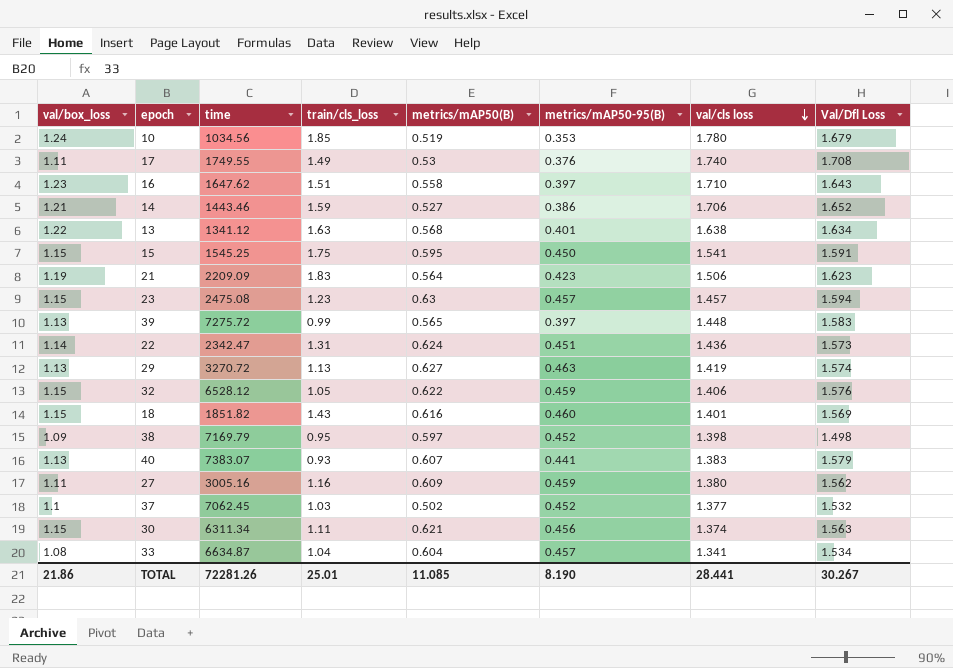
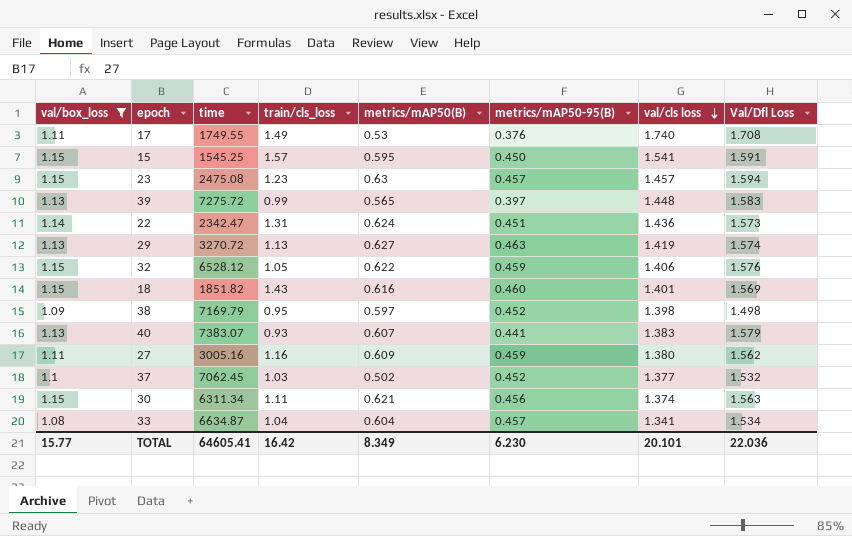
filter: none -> val/box_loss <= 1.15
15 | train/cls_loss: 1.75 -> 1.57
TOTAL | val/box_loss: 21.86 -> 15.77
TOTAL | time: 72281.26 -> 64605.41
TOTAL | train/cls_loss: 25.01 -> 16.42
TOTAL | metrics/mAP50(B): 11.085 -> 8.349
TOTAL | metrics/mAP50-95(B): 8.190 -> 6.230
TOTAL | val/cls loss: 28.441 -> 20.101
TOTAL | Val/Dfl Loss: 30.267 -> 22.036

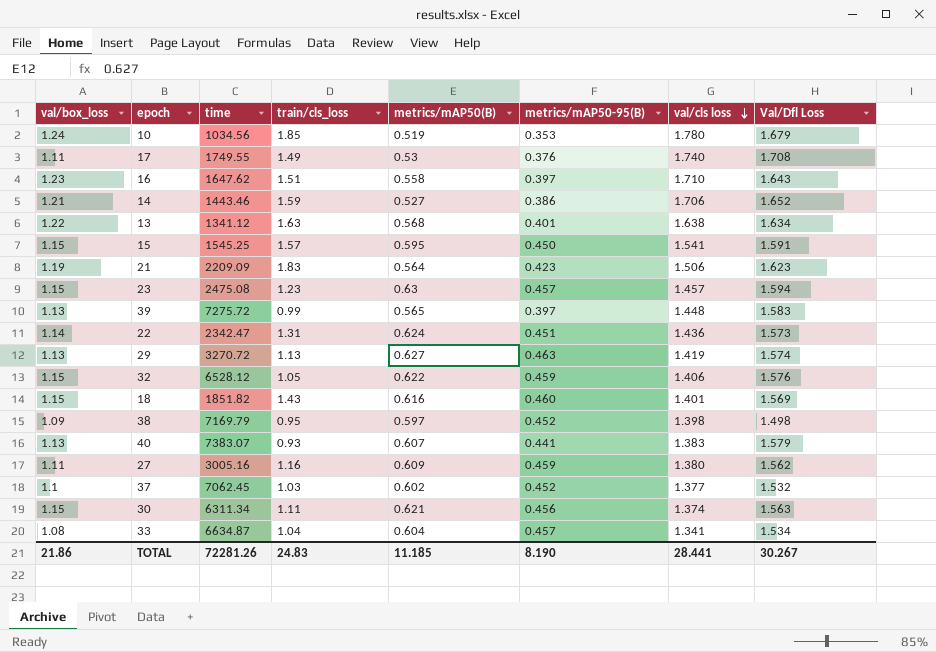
filter: val/box_loss <= 1.15 -> none
37 | metrics/mAP50(B): 0.502 -> 0.602
TOTAL | val/box_loss: 15.77 -> 21.86
TOTAL | time: 64605.41 -> 72281.26
TOTAL | train/cls_loss: 16.42 -> 24.83
TOTAL | metrics/mAP50(B): 8.349 -> 11.185
TOTAL | metrics/mAP50-95(B): 6.230 -> 8.190
TOTAL | val/cls loss: 20.101 -> 28.441
TOTAL | Val/Dfl Loss: 22.036 -> 30.267

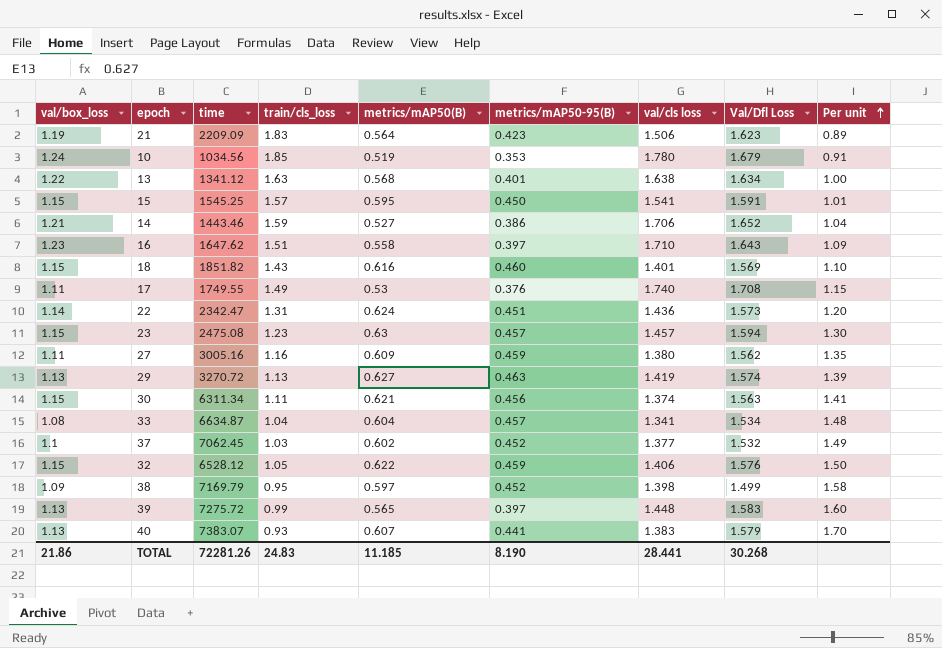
row order: val/cls loss descending -> Per unit ascending
column Per unit | formula: none -> [Val/Dfl Loss] / [train/cls_loss]
38 | Val/Dfl Loss: 1.498 -> 1.499
TOTAL | Val/Dfl Loss: 30.267 -> 30.268

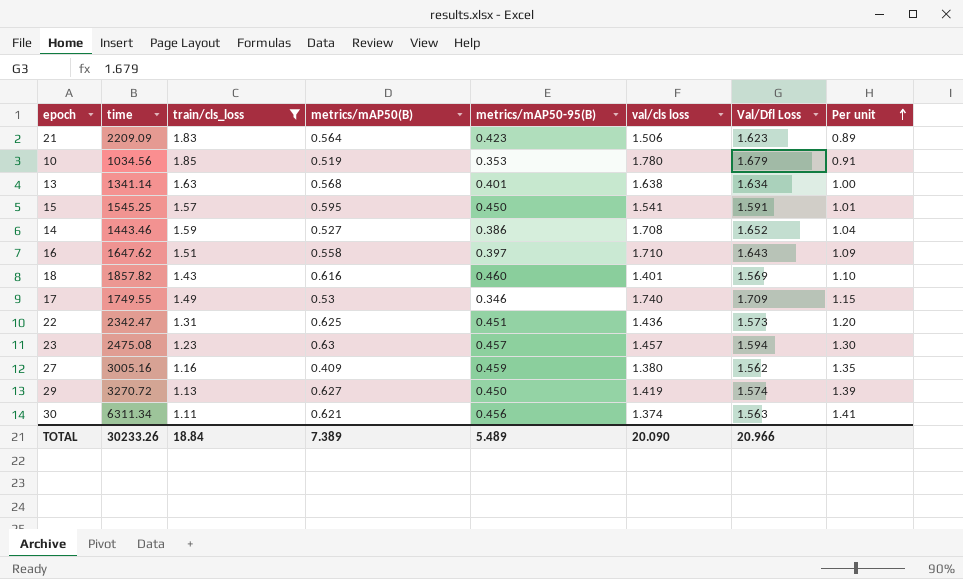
filter: none -> train/cls_loss >= 1.11
column val/box_loss | position: 1 -> none
13 | time: 1341.12 -> 1341.14
14 | val/cls loss: 1.706 -> 1.708
18 | time: 1851.82 -> 1857.82
17 | metrics/mAP50-95(B): 0.376 -> 0.346
17 | Val/Dfl Loss: 1.708 -> 1.709
22 | metrics/mAP50(B): 0.624 -> 0.625
27 | metrics/mAP50(B): 0.609 -> 0.409
29 | metrics/mAP50-95(B): 0.463 -> 0.450
TOTAL | time: 72281.26 -> 30233.26
TOTAL | train/cls_loss: 24.83 -> 18.84
TOTAL | metrics/mAP50(B): 11.185 -> 7.389
TOTAL | metrics/mAP50-95(B): 8.190 -> 5.489
TOTAL | val/cls loss: 28.441 -> 20.090
TOTAL | Val/Dfl Loss: 30.268 -> 20.966

